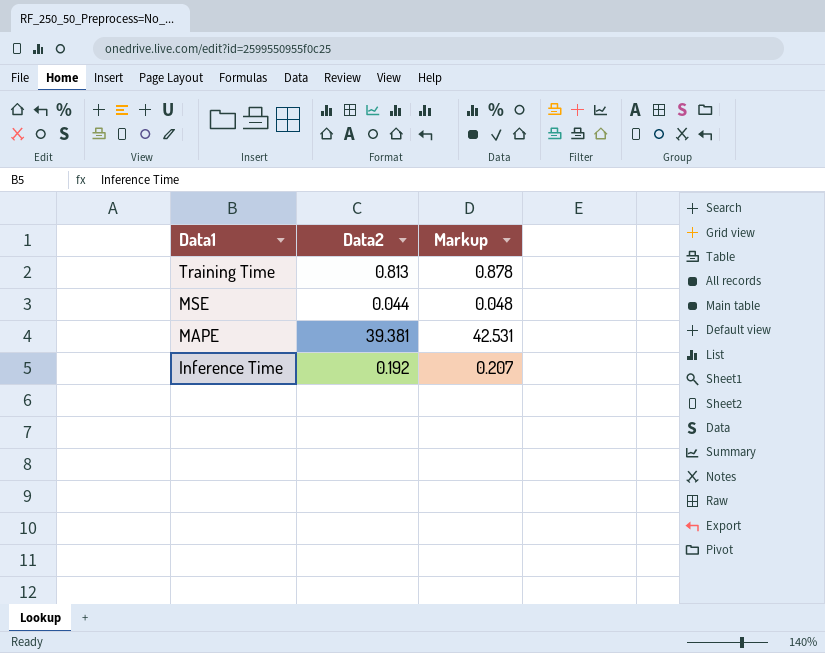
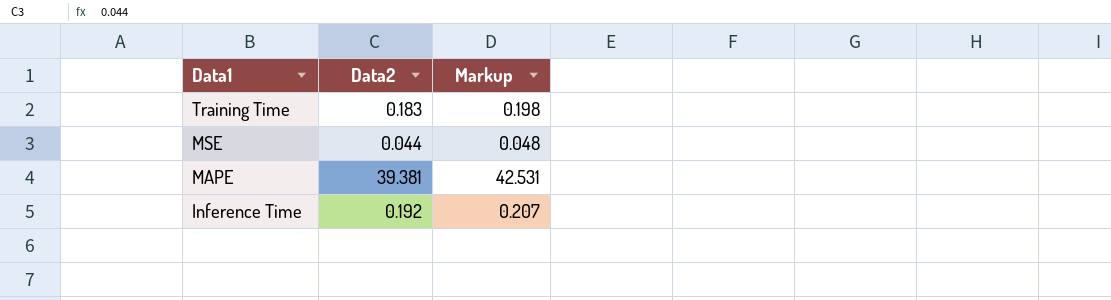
Training Time | Data2: 0.813 -> 0.183
Training Time | Markup: 0.878 -> 0.198

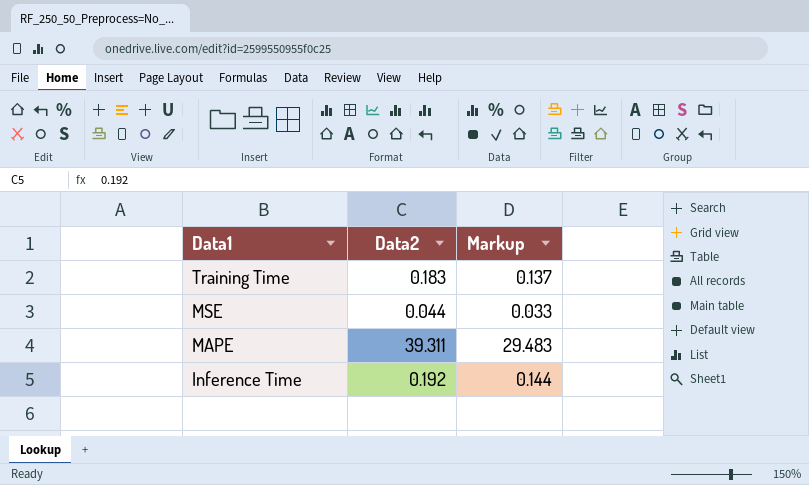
column Markup | formula: [Data2] * 1.08 -> [Data2] * 0.75
MAPE | Data2: 39.381 -> 39.311

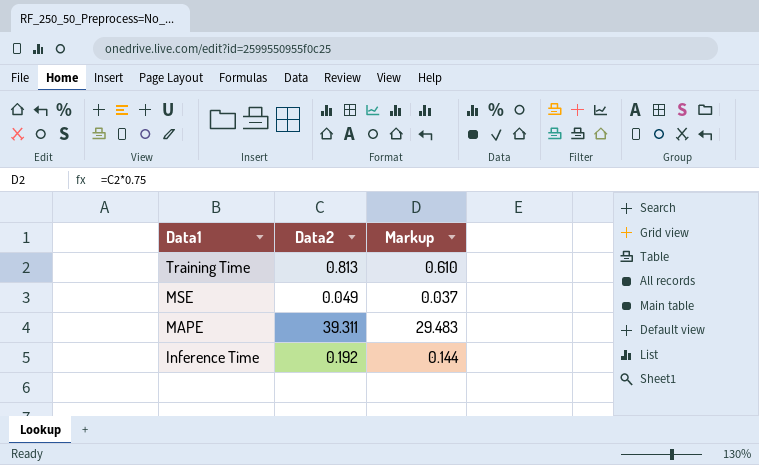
Training Time | Data2: 0.183 -> 0.813
Training Time | Markup: 0.137 -> 0.610
MSE | Data2: 0.044 -> 0.049
MSE | Markup: 0.033 -> 0.037

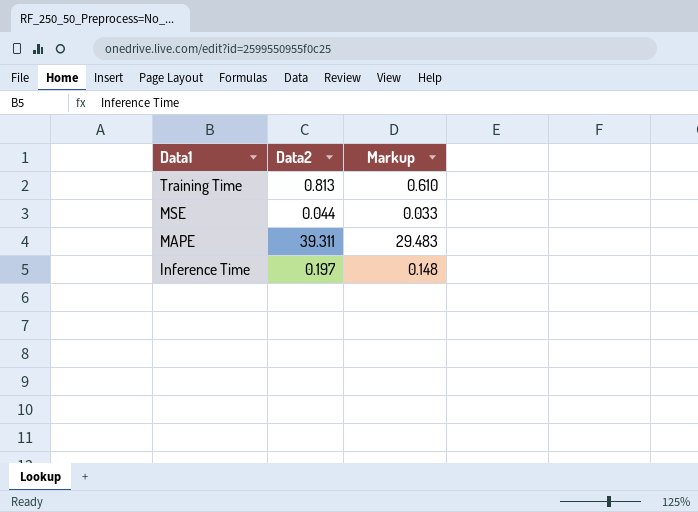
MSE | Data2: 0.049 -> 0.044
MSE | Markup: 0.037 -> 0.033
Inference Time | Data2: 0.192 -> 0.197
Inference Time | Markup: 0.144 -> 0.148

